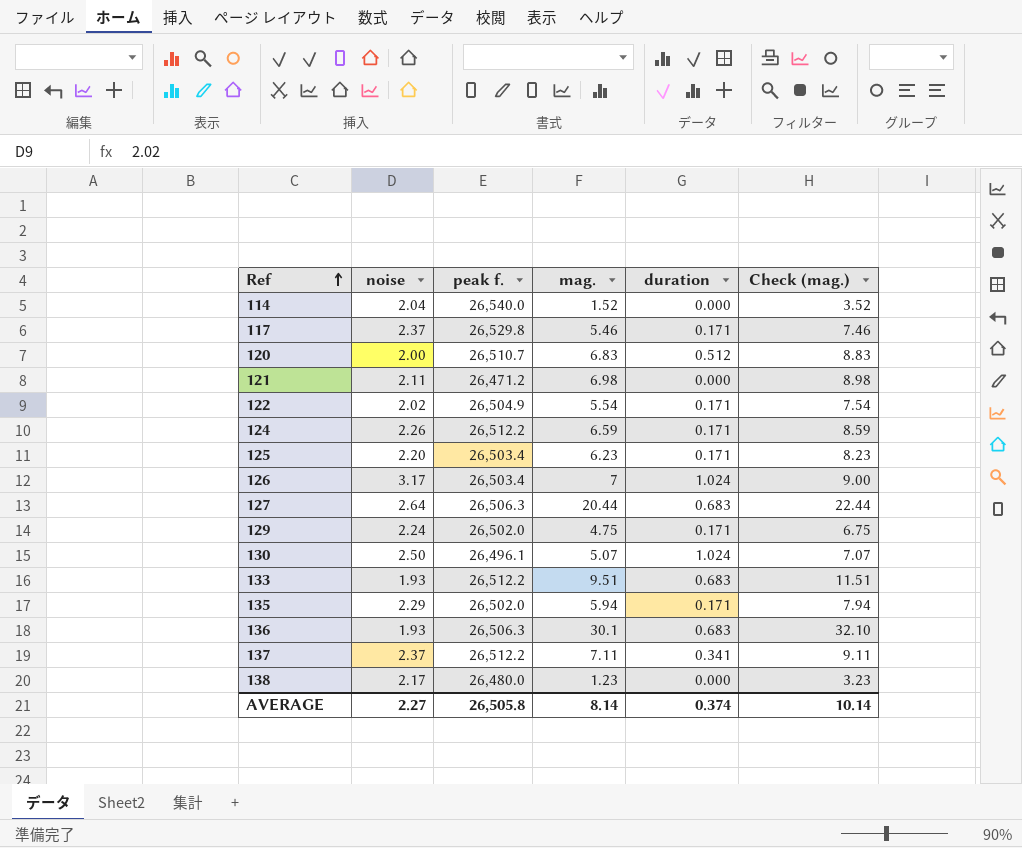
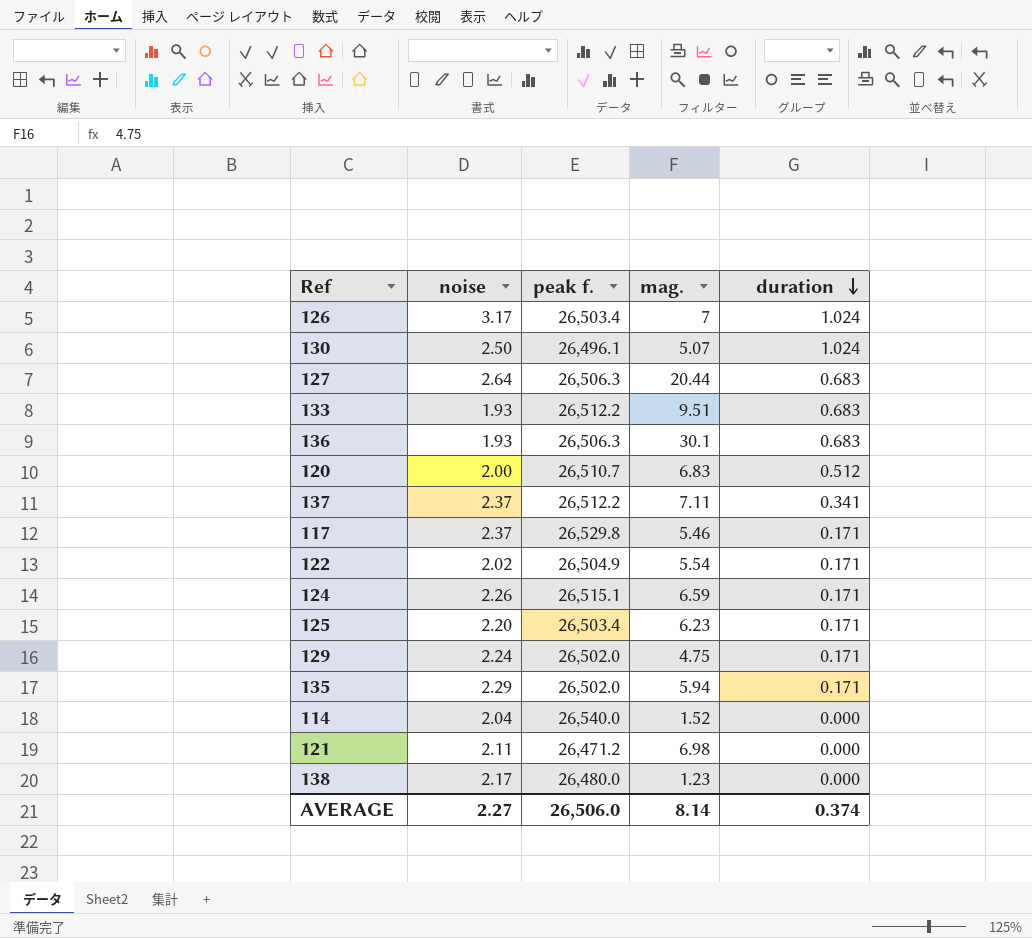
row order: Ref ascending -> duration descending
column Check (mag.) | formula: [mag.] + 2 -> none
124 | peak f.: 26,512.2 -> 26,515.1
AVERAGE | peak f.: 26,505.8 -> 26,506.0

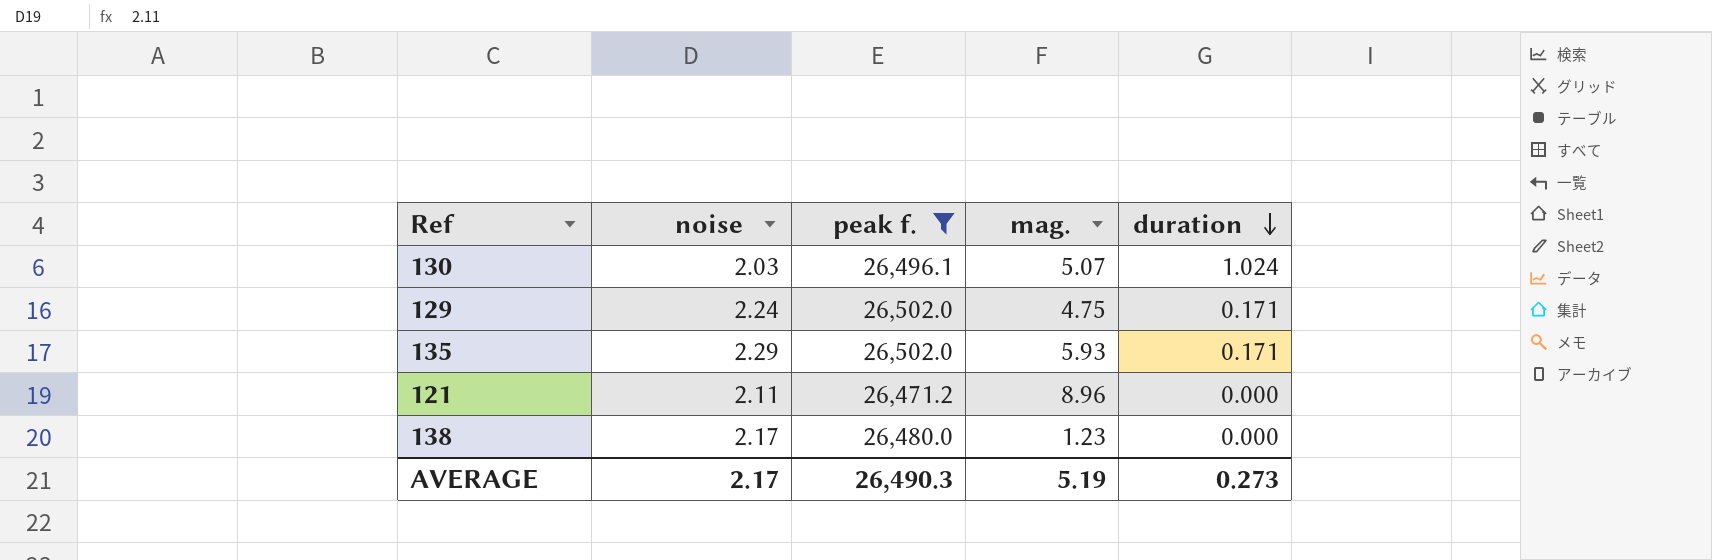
filter: none -> peak f. <= 26,502.0
130 | noise: 2.50 -> 2.03
135 | mag.: 5.94 -> 5.93
121 | mag.: 6.98 -> 8.96
AVERAGE | noise: 2.27 -> 2.17
AVERAGE | peak f.: 26,506.0 -> 26,490.3
AVERAGE | mag.: 8.14 -> 5.19
AVERAGE | duration: 0.374 -> 0.273

